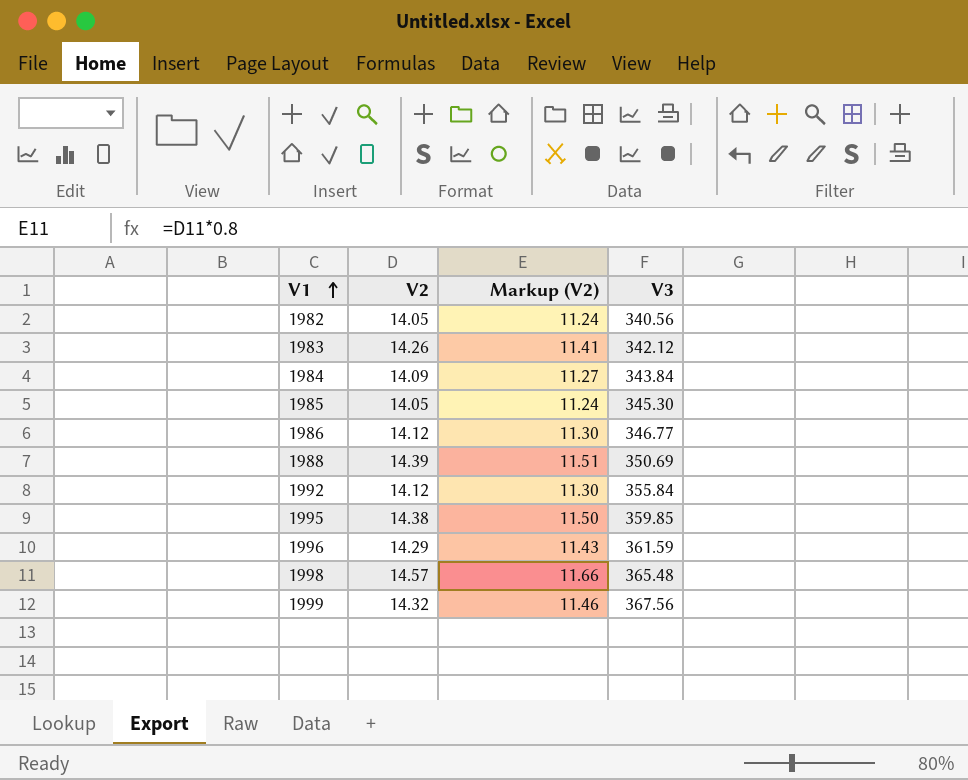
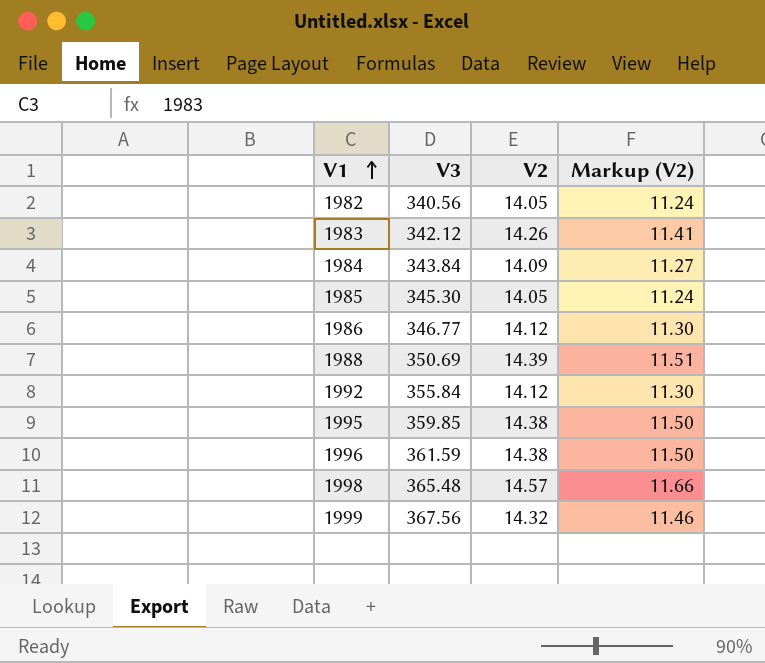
column V3 | position: 4 -> 2
1996 | V2: 14.29 -> 14.38
1996 | Markup (V2): 11.43 -> 11.50

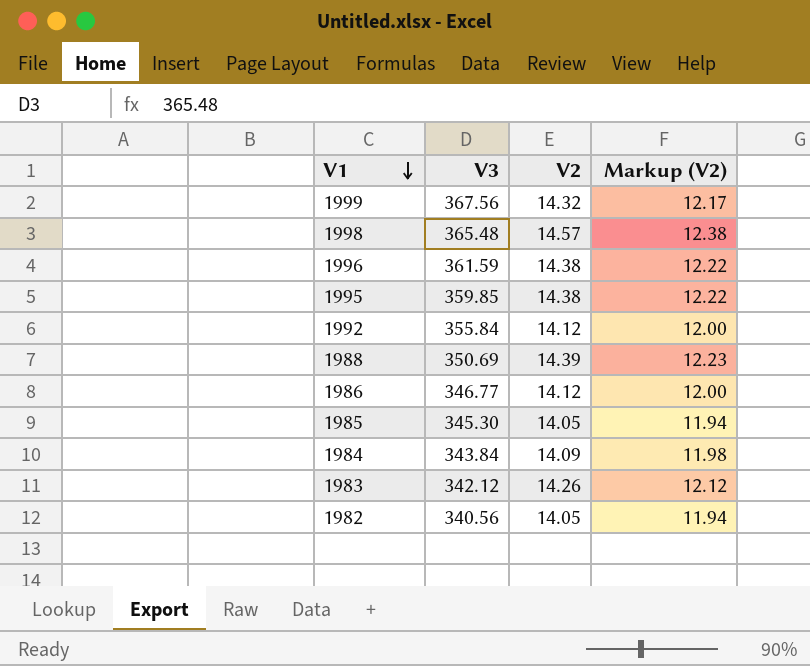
row order: V1 ascending -> V1 descending
column Markup (V2) | formula: [V2] * 0.8 -> [V2] * 0.85

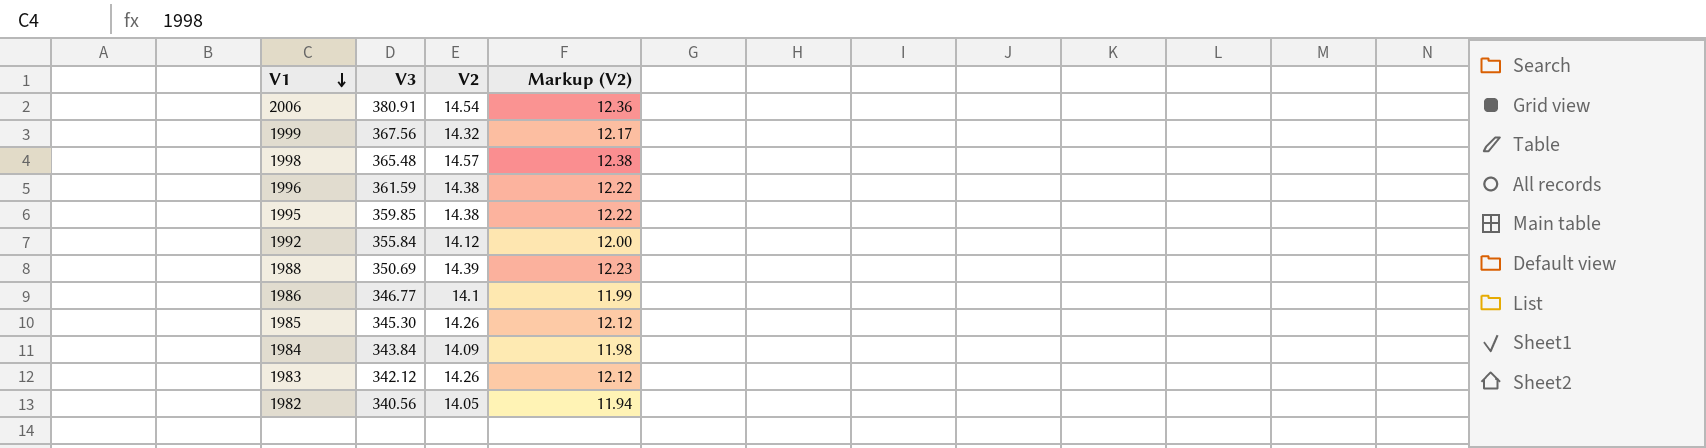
row 2006: none -> 380.91 | 14.54 | 12.36
1986 | V2: 14.12 -> 14.1
1986 | Markup (V2): 12.00 -> 11.99
1985 | V2: 14.05 -> 14.26
1985 | Markup (V2): 11.94 -> 12.12

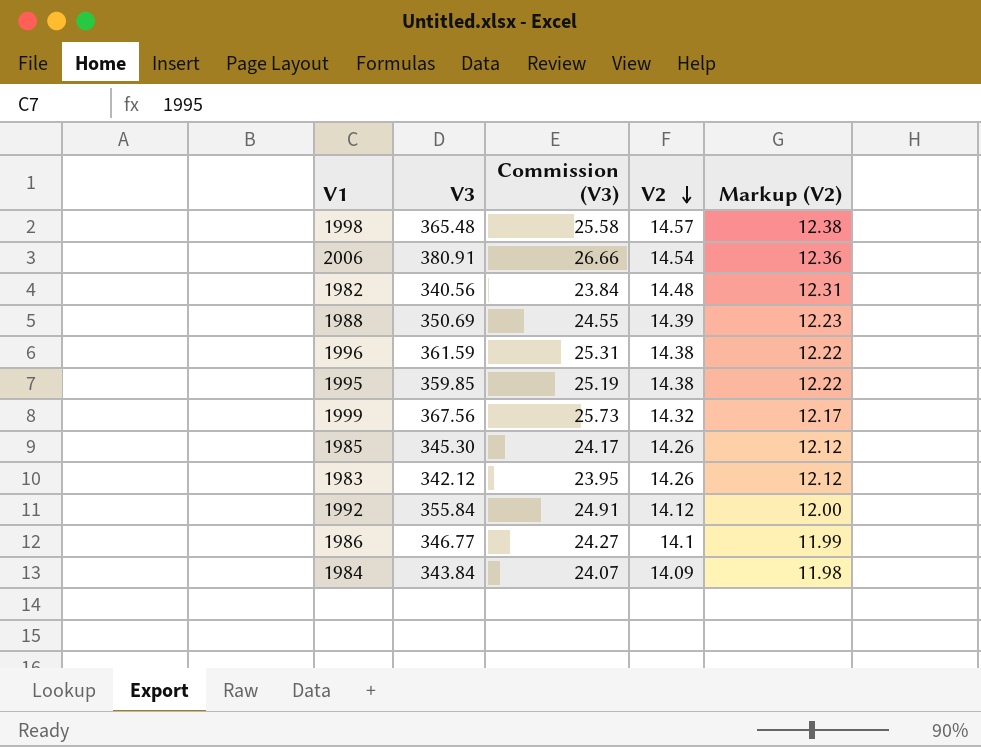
row order: V1 descending -> V2 descending
column Commission (V3) | formula: none -> [V3] * 0.07
1982 | V2: 14.05 -> 14.48
1982 | Markup (V2): 11.94 -> 12.31

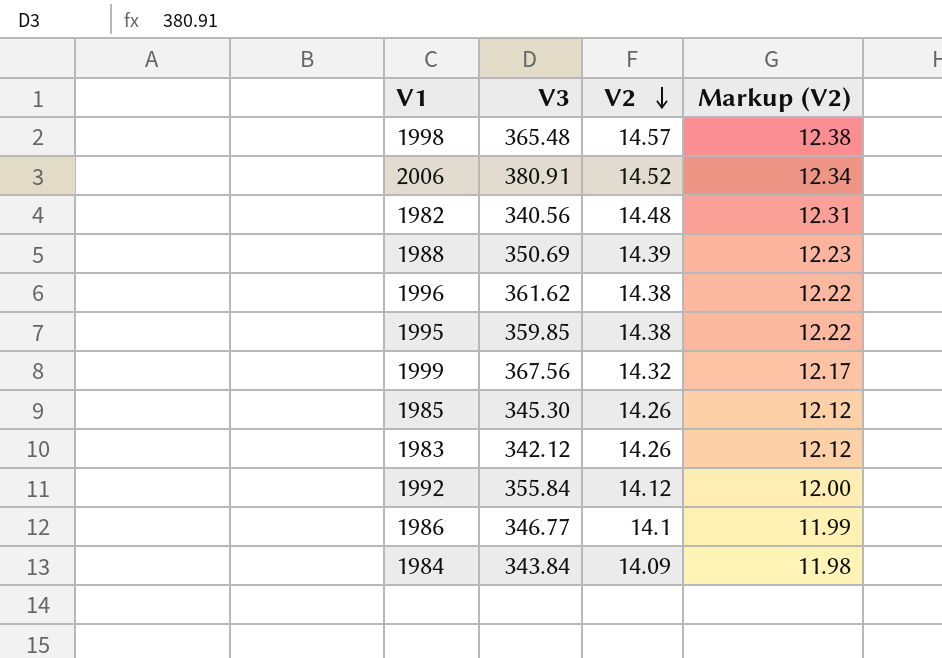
column Commission (V3) | formula: [V3] * 0.07 -> none
2006 | V2: 14.54 -> 14.52
2006 | Markup (V2): 12.36 -> 12.34
1996 | V3: 361.59 -> 361.62

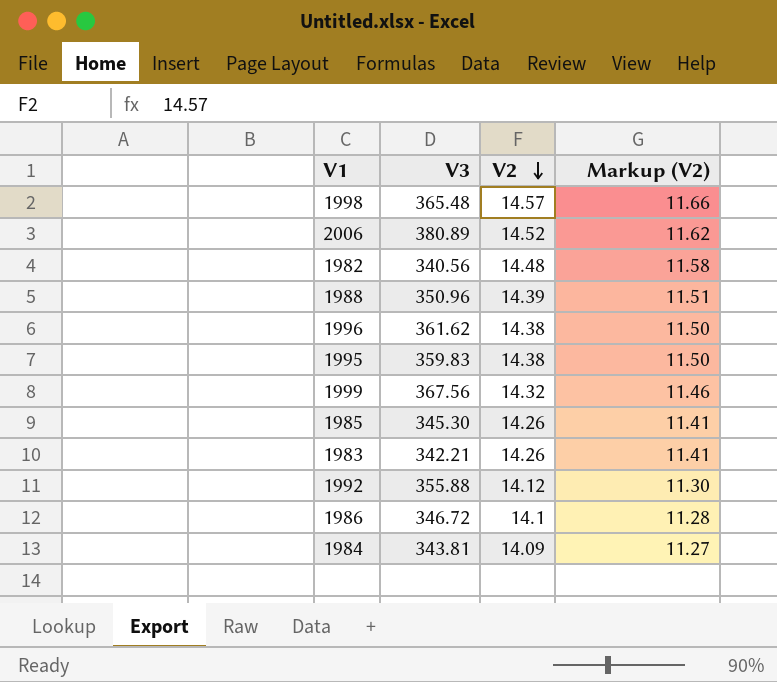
column Markup (V2) | formula: [V2] * 0.85 -> [V2] * 0.8
2006 | V3: 380.91 -> 380.89
1988 | V3: 350.69 -> 350.96
1995 | V3: 359.85 -> 359.83
1983 | V3: 342.12 -> 342.21
1992 | V3: 355.84 -> 355.88
1986 | V3: 346.77 -> 346.72
1984 | V3: 343.84 -> 343.81

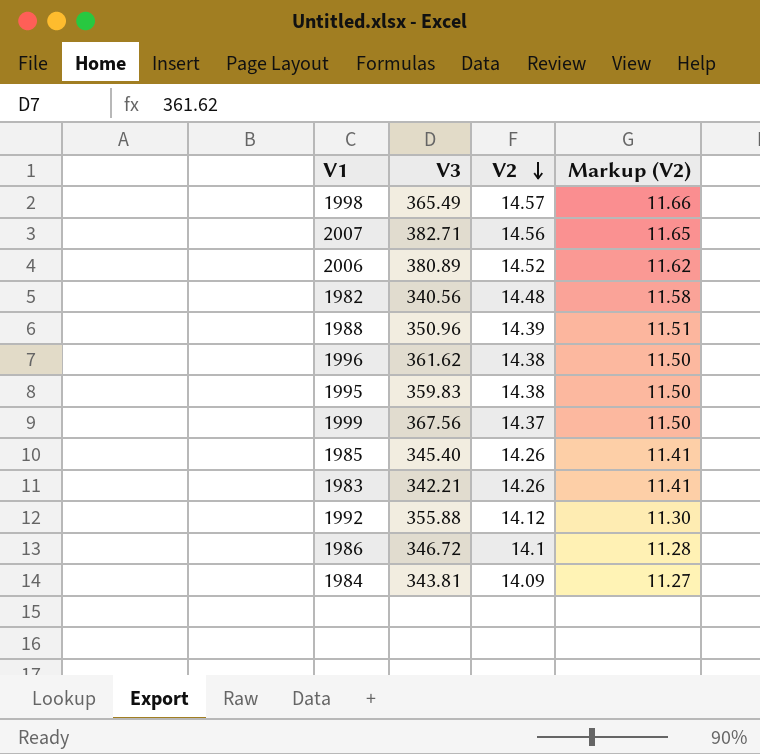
1998 | V3: 365.48 -> 365.49
row 2007: none -> 382.71 | 14.56 | 11.65
1999 | V2: 14.32 -> 14.37
1999 | Markup (V2): 11.46 -> 11.50
1985 | V3: 345.30 -> 345.40

